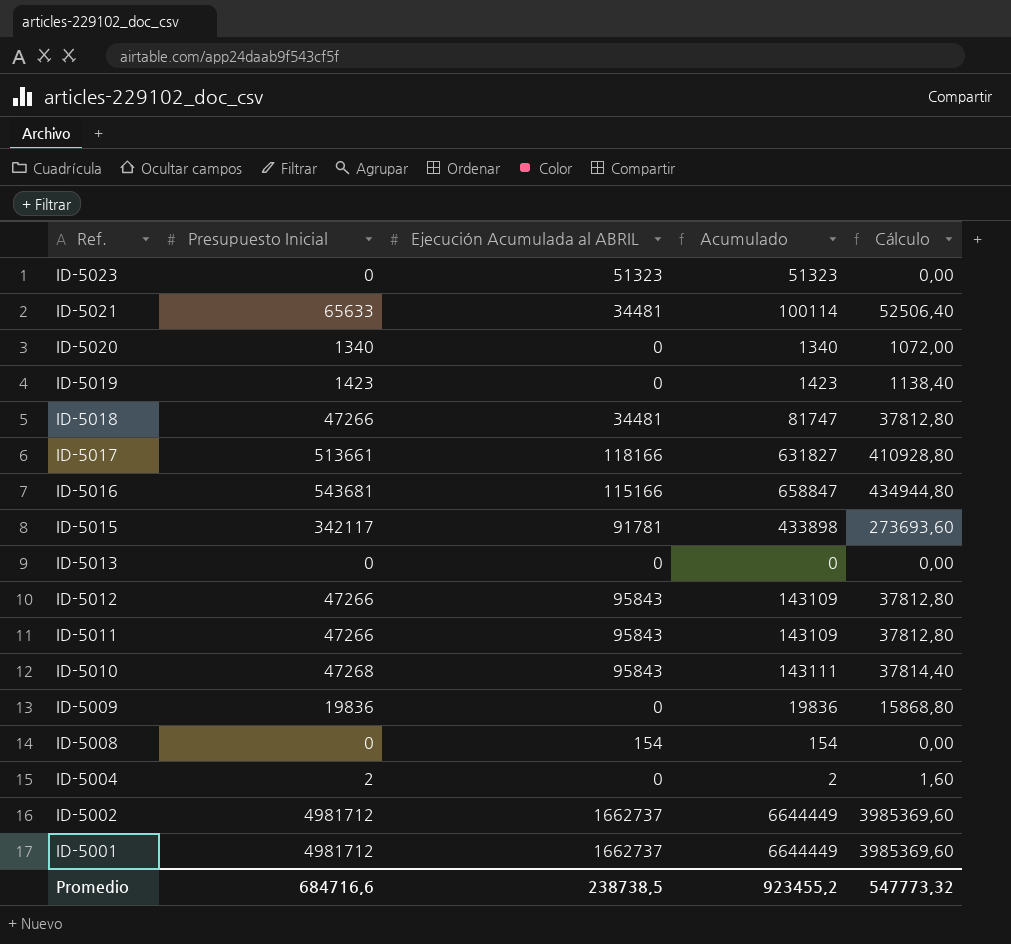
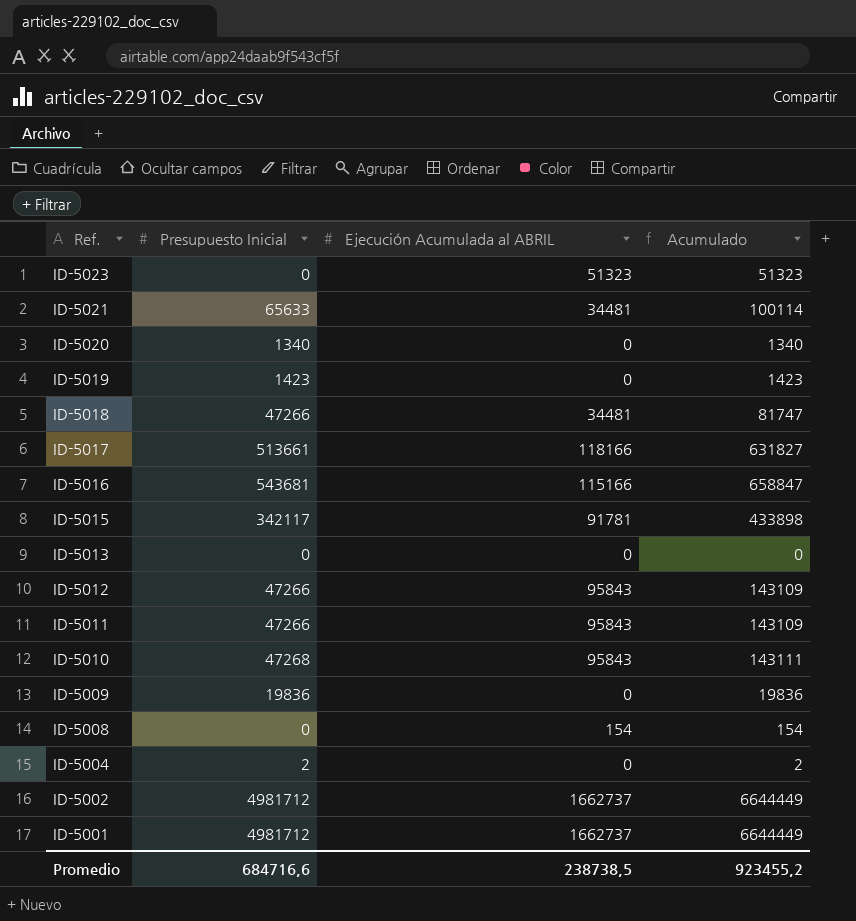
column Cálculo | formula: [Presupuesto Inicial] * 0,8 -> none

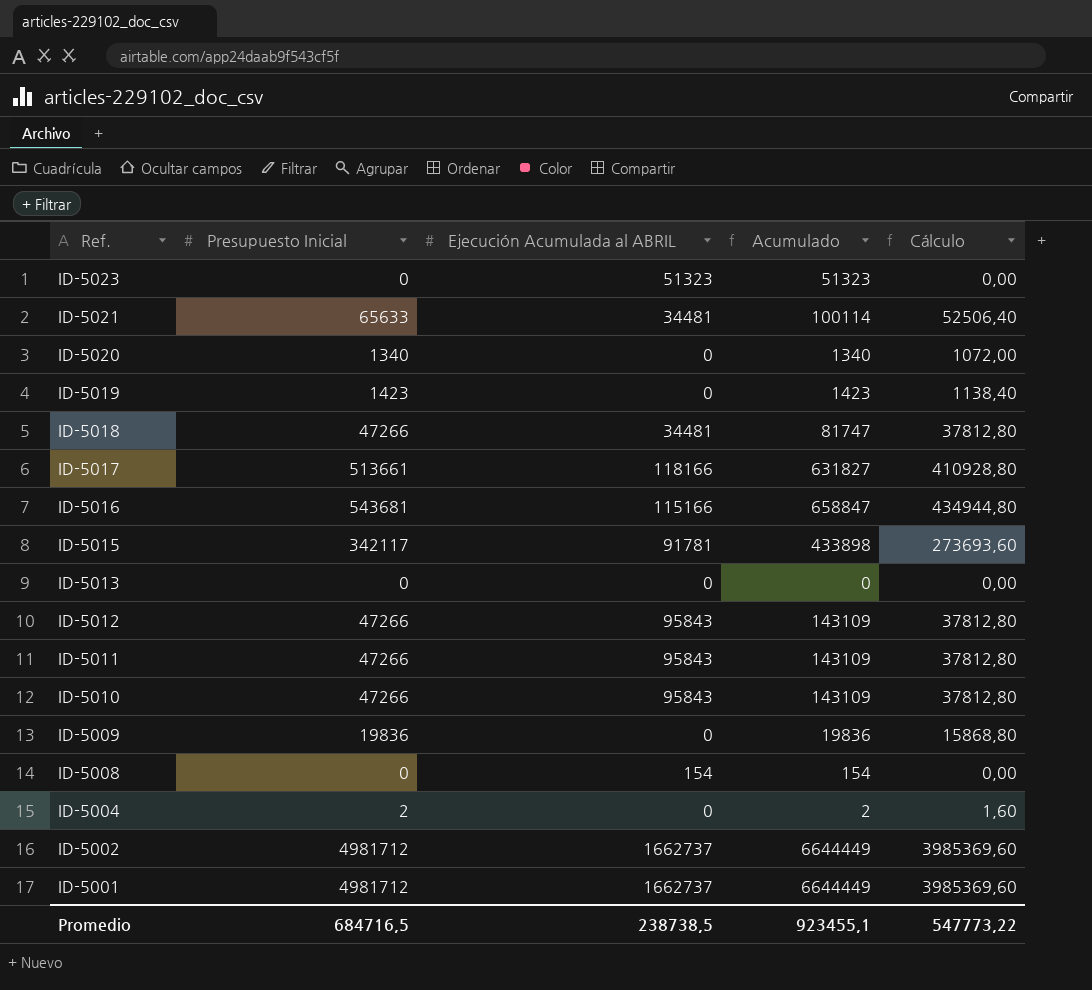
column Cálculo | formula: none -> [Presupuesto Inicial] * 0,8
ID-5010 | Presupuesto Inicial: 47268 -> 47266
ID-5010 | Acumulado: 143111 -> 143109
Promedio | Presupuesto Inicial: 684716,6 -> 684716,5
Promedio | Acumulado: 923455,2 -> 923455,1

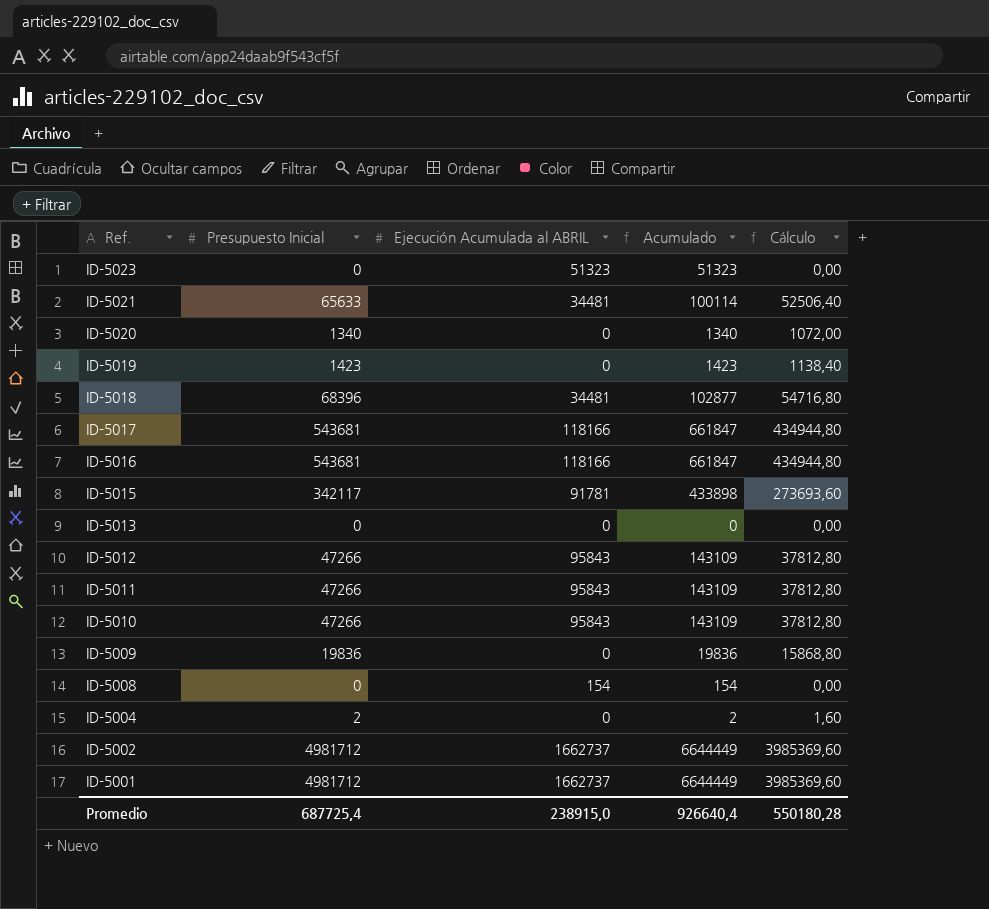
ID-5018 | Presupuesto Inicial: 47266 -> 68396
ID-5018 | Acumulado: 81747 -> 102877
ID-5018 | Cálculo: 37812,80 -> 54716,80
ID-5017 | Presupuesto Inicial: 513661 -> 543681
ID-5017 | Acumulado: 631827 -> 661847
ID-5017 | Cálculo: 410928,80 -> 434944,80
ID-5016 | Ejecución Acumulada al ABRIL: 115166 -> 118166
ID-5016 | Acumulado: 658847 -> 661847
Promedio | Presupuesto Inicial: 684716,5 -> 687725,4
Promedio | Ejecución Acumulada al ABRIL: 238738,5 -> 238915,0
Promedio | Acumulado: 923455,1 -> 926640,4
Promedio | Cálculo: 547773,22 -> 550180,28

